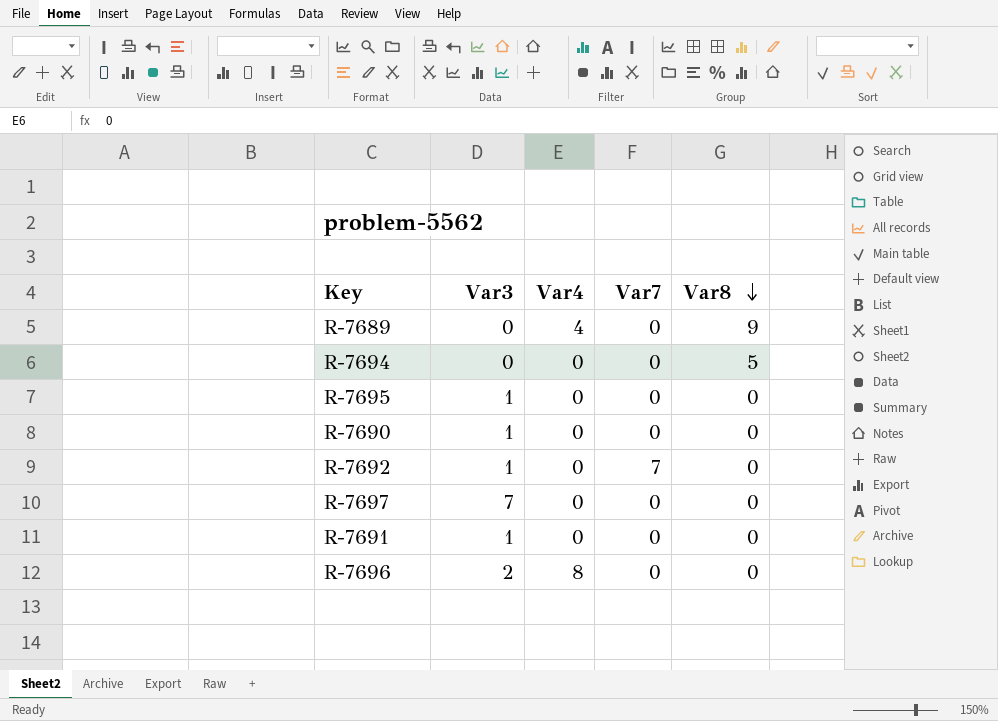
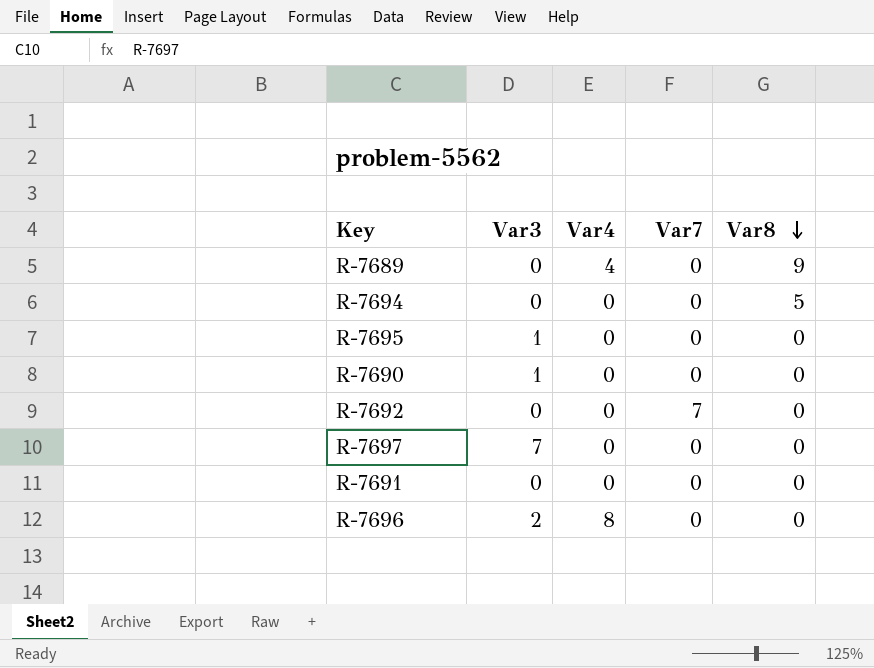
R-7692 | Var3: 1 -> 0
R-7691 | Var3: 1 -> 0

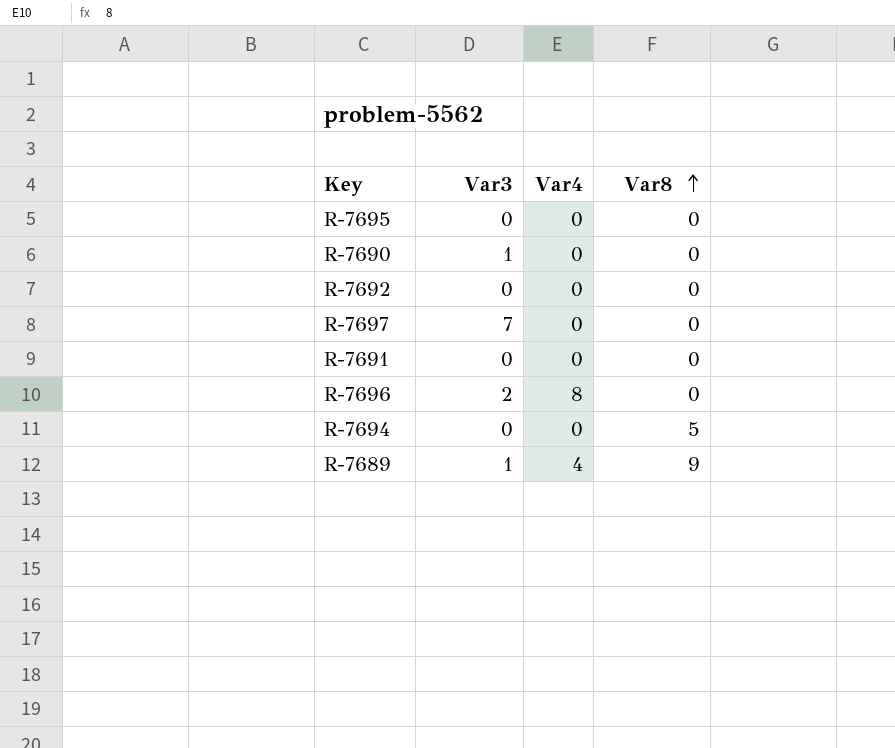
row order: Var8 descending -> Var8 ascending
column Var7 | position: 4 -> none
R-7695 | Var3: 1 -> 0
R-7689 | Var3: 0 -> 1

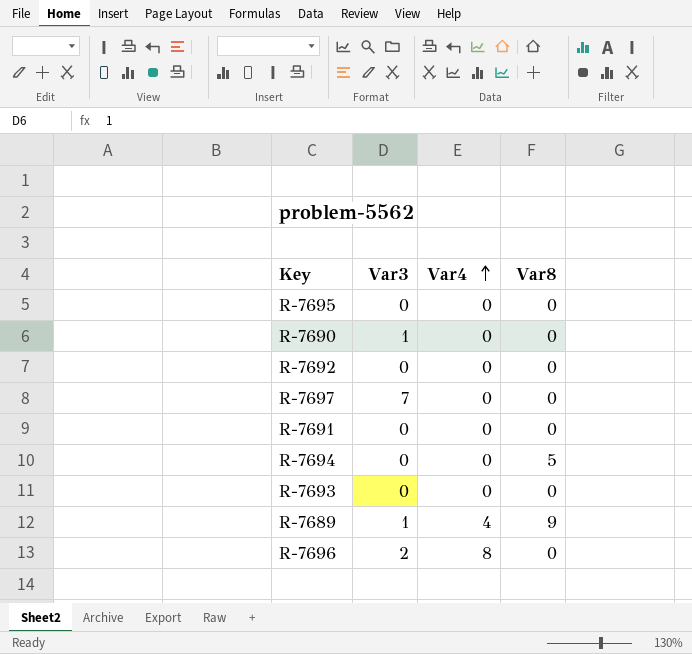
row order: Var8 ascending -> Var4 ascending
row R-7693: none -> 0 | 0 | 0

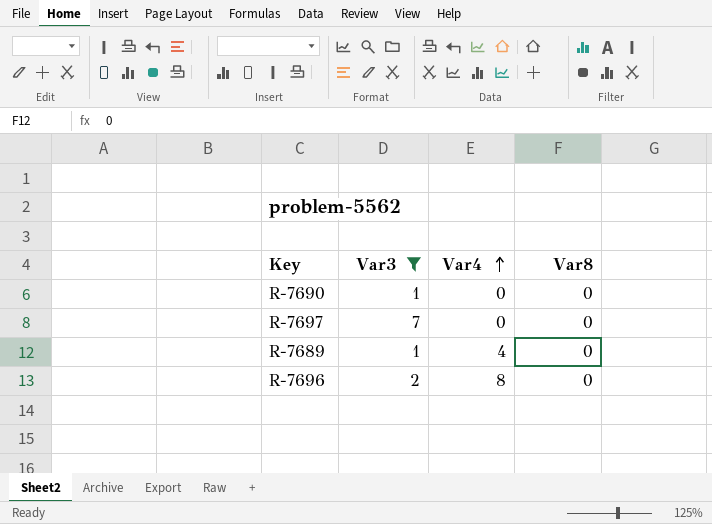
filter: none -> Var3 != 0
R-7689 | Var8: 9 -> 0

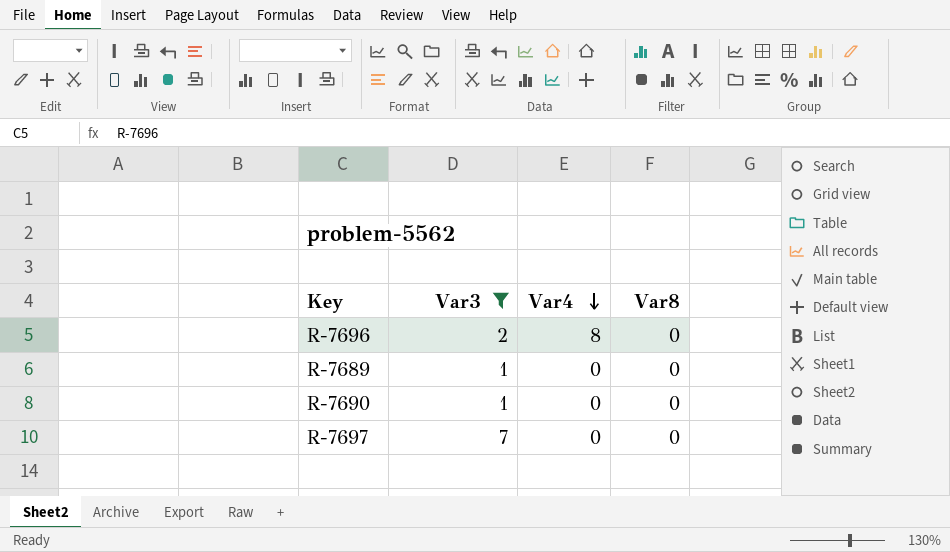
row order: Var4 ascending -> Var4 descending
R-7689 | Var4: 4 -> 0

